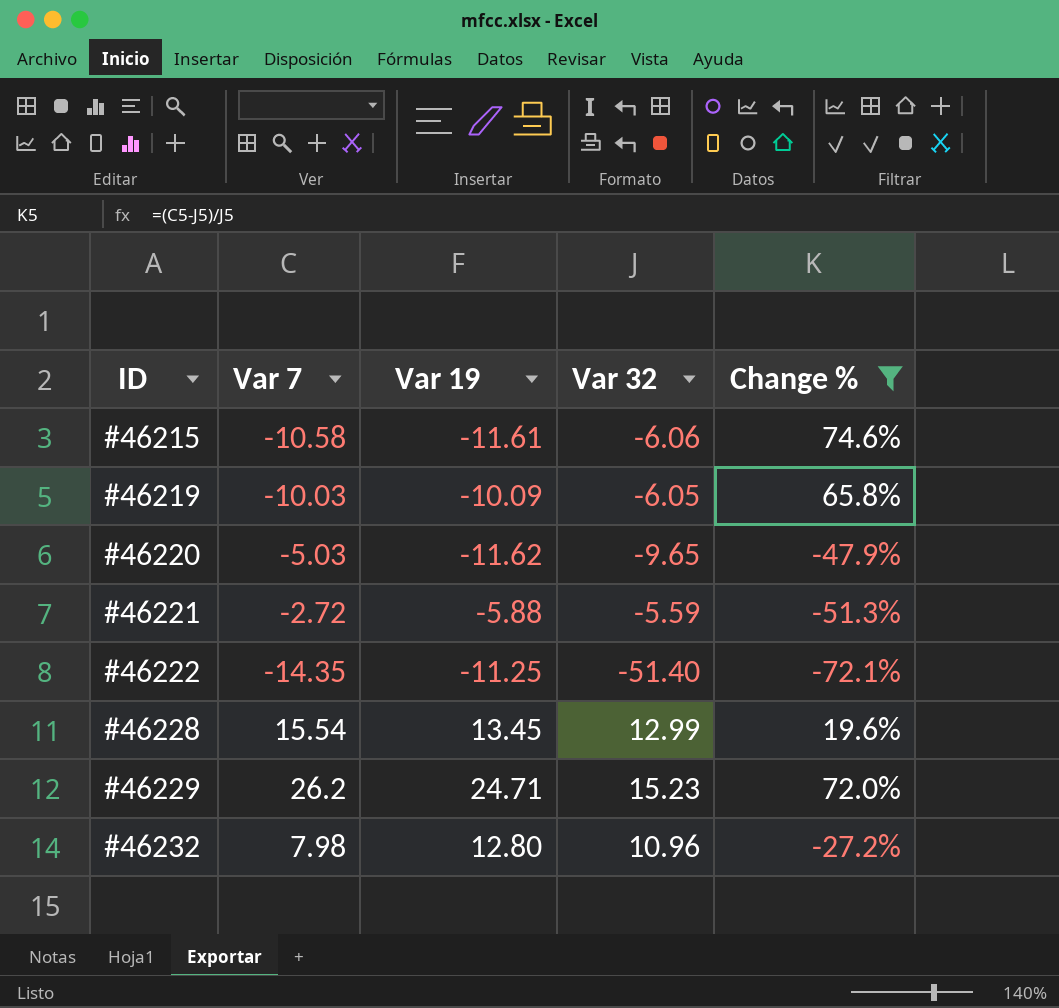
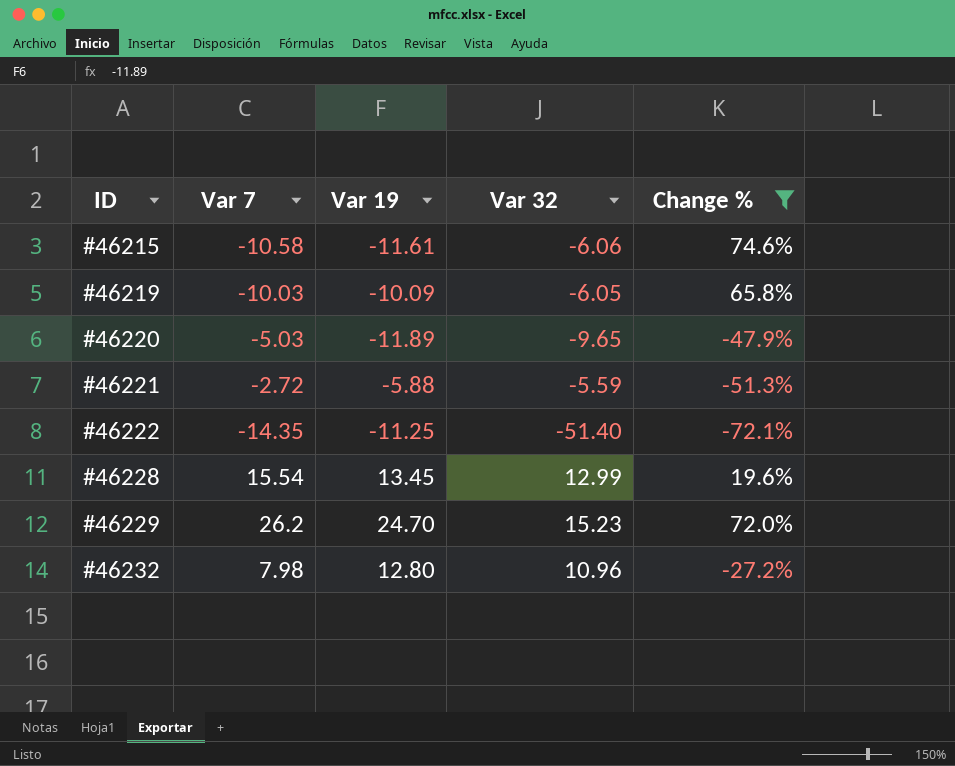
#46220 | Var 19: -11.62 -> -11.89
#46229 | Var 19: 24.71 -> 24.70

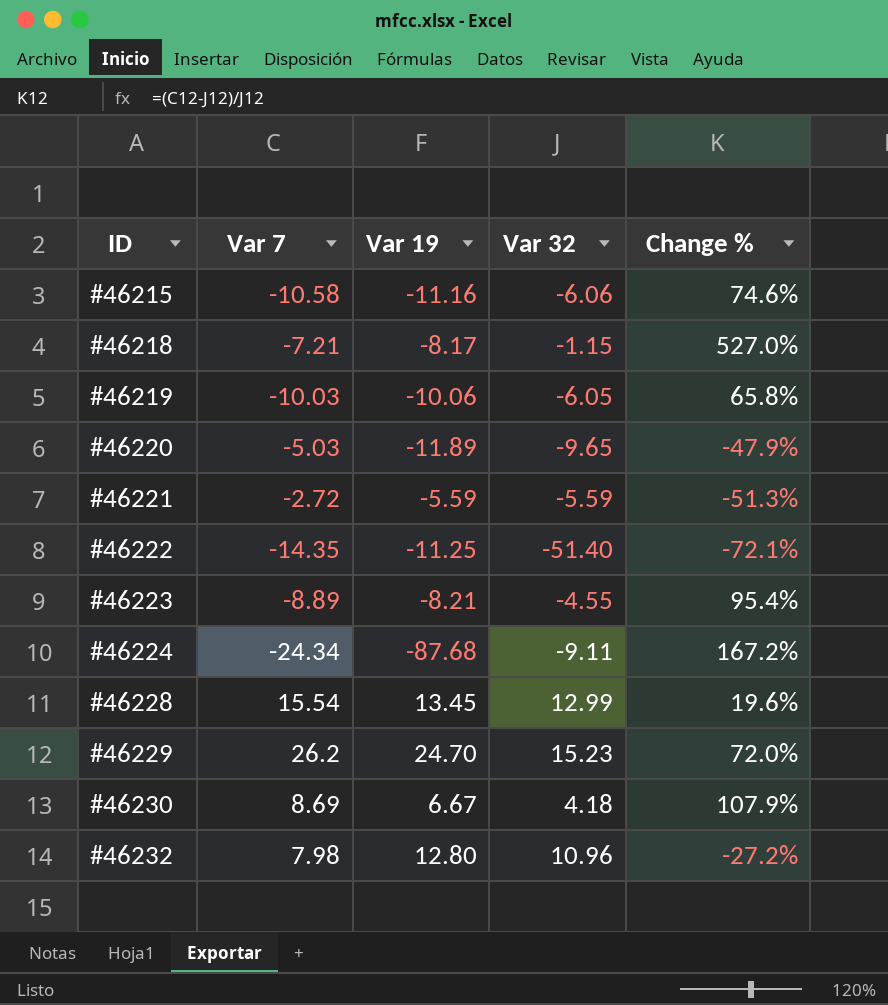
filter: Change % <= 74.6% -> none
#46215 | Var 19: -11.61 -> -11.16
#46219 | Var 19: -10.09 -> -10.06
#46221 | Var 19: -5.88 -> -5.59

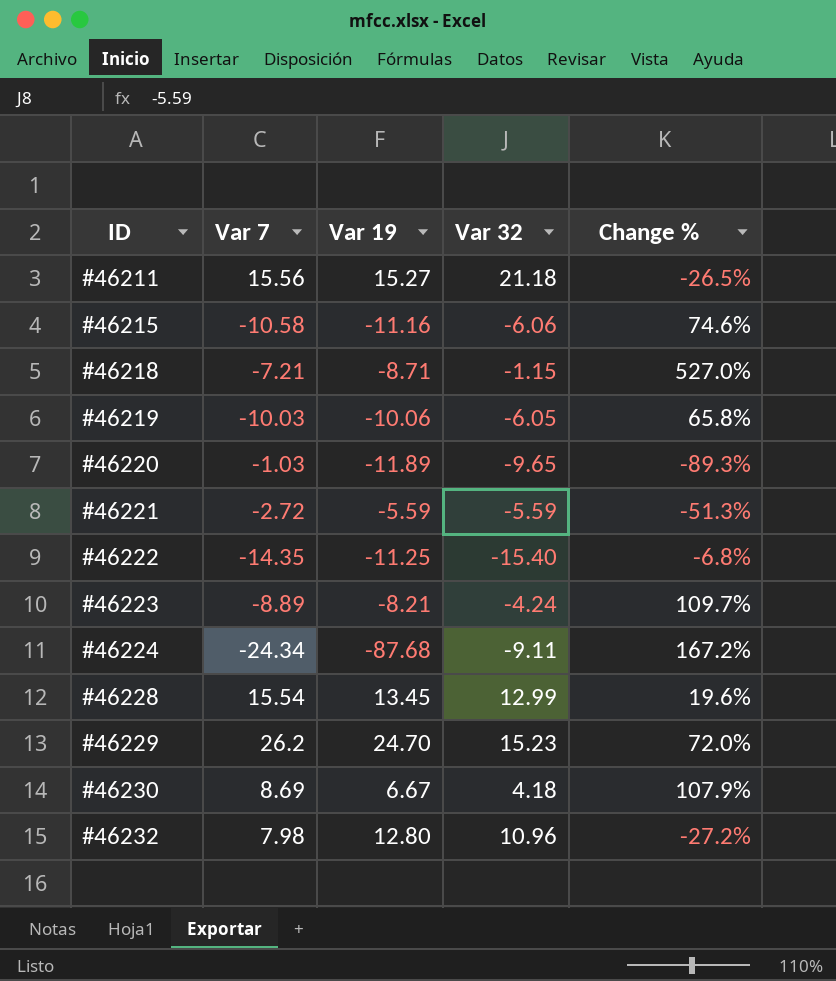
row #46211: none -> 15.56 | 15.27 | 21.18 | -26.5%
#46218 | Var 19: -8.17 -> -8.71
#46220 | Var 7: -5.03 -> -1.03
#46220 | Change %: -47.9% -> -89.3%
#46222 | Var 32: -51.40 -> -15.40
#46222 | Change %: -72.1% -> -6.8%
#46223 | Var 32: -4.55 -> -4.24
#46223 | Change %: 95.4% -> 109.7%

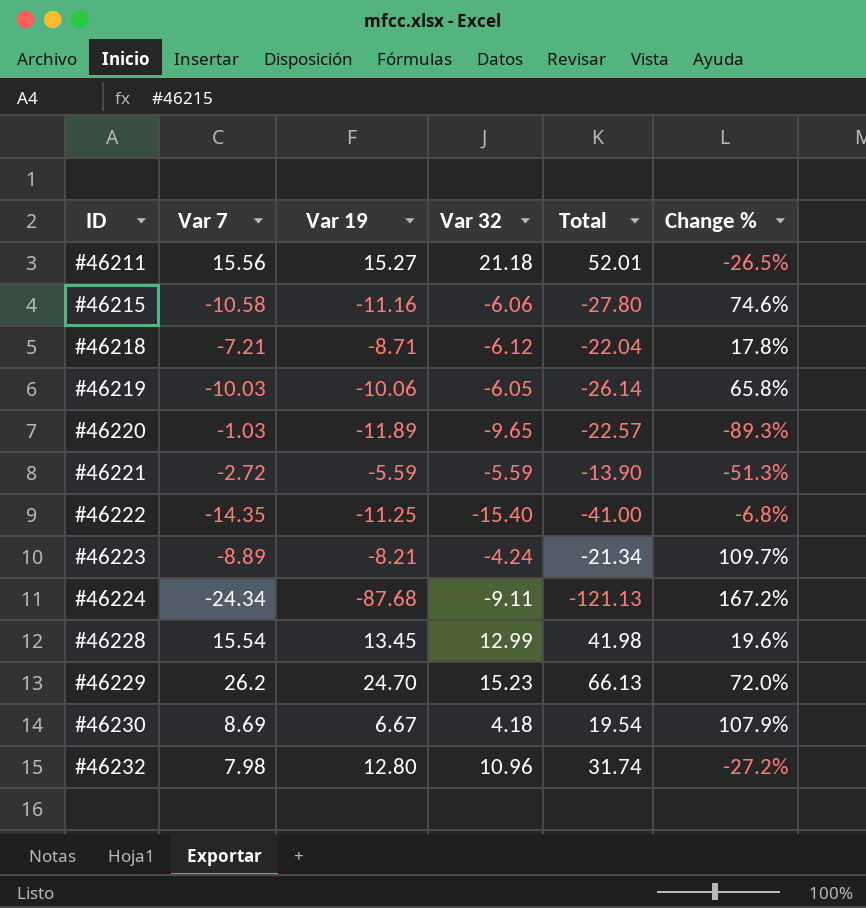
column Total | formula: none -> [Var 7] + [Var 19] + [Var 32]
#46218 | Var 32: -1.15 -> -6.12
#46218 | Change %: 527.0% -> 17.8%

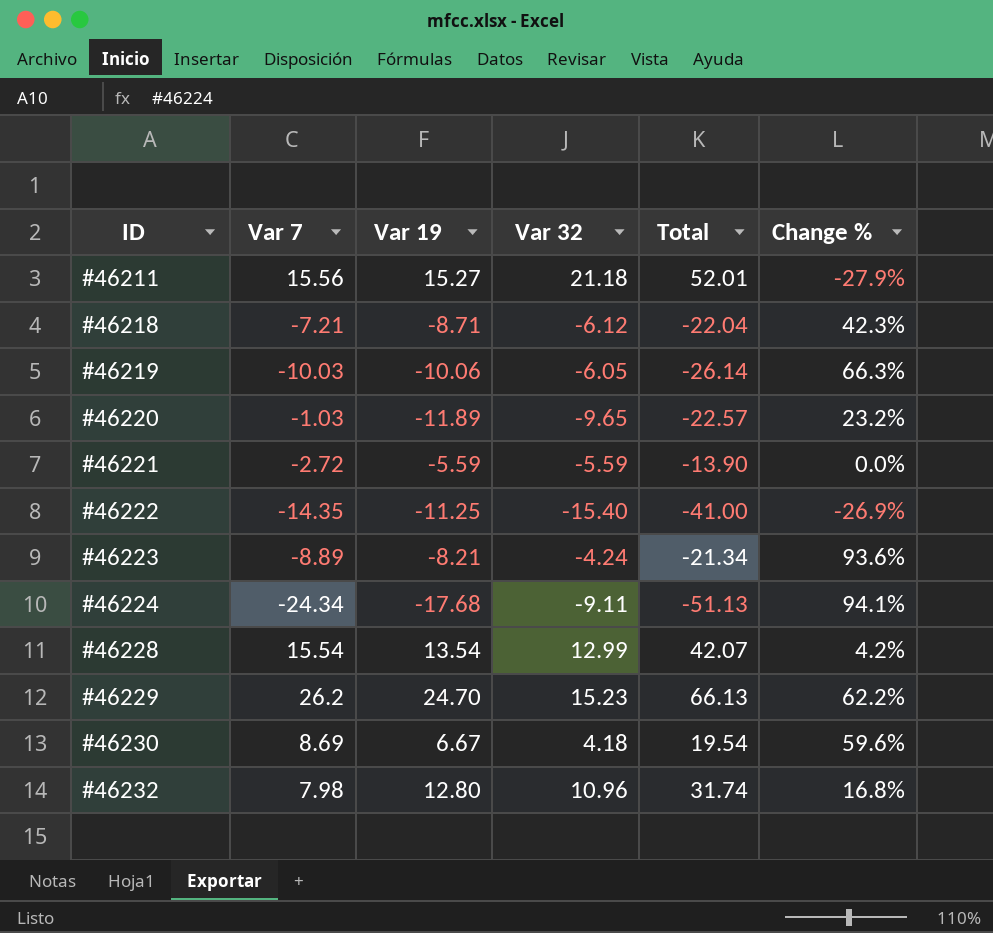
column Change % | formula: ([Var 7] - [Var 32]) / [Var 32] -> ([Var 19] - [Var 32]) / [Var 32]
row #46215: -10.58 | -11.16 | -6.06 | -27.80 | 74.6% -> none
#46224 | Var 19: -87.68 -> -17.68
#46224 | Total: -121.13 -> -51.13
#46228 | Var 19: 13.45 -> 13.54
#46228 | Total: 41.98 -> 42.07

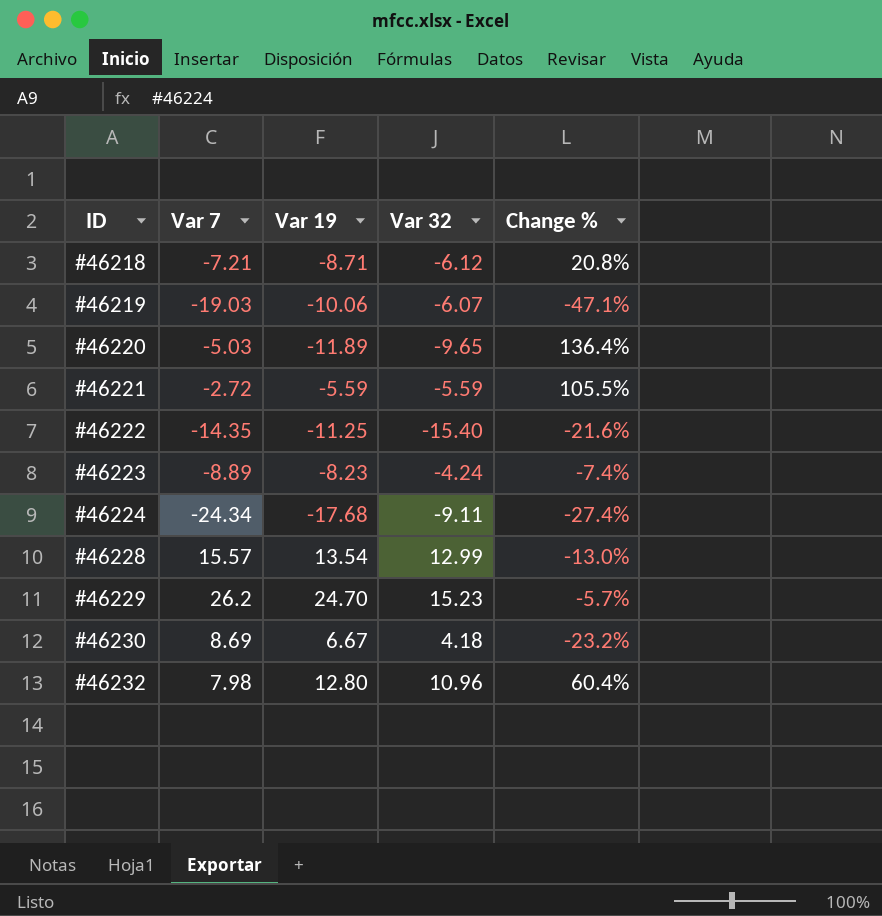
column Total | formula: [Var 7] + [Var 19] + [Var 32] -> none
column Change % | formula: ([Var 19] - [Var 32]) / [Var 32] -> ([Var 19] - [Var 7]) / [Var 7]
row #46211: 15.56 | 15.27 | 21.18 | 52.01 | -27.9% -> none
#46219 | Var 7: -10.03 -> -19.03
#46219 | Var 32: -6.05 -> -6.07
#46220 | Var 7: -1.03 -> -5.03
#46223 | Var 19: -8.21 -> -8.23
#46228 | Var 7: 15.54 -> 15.57

